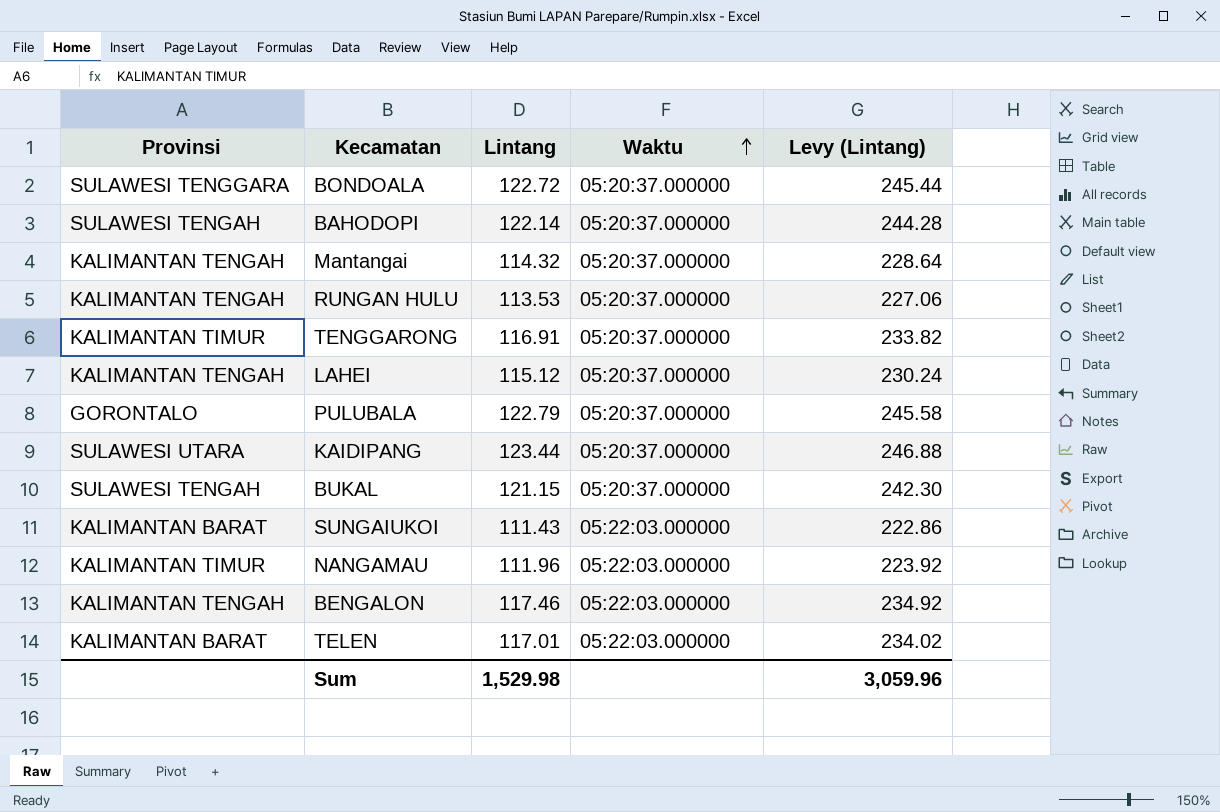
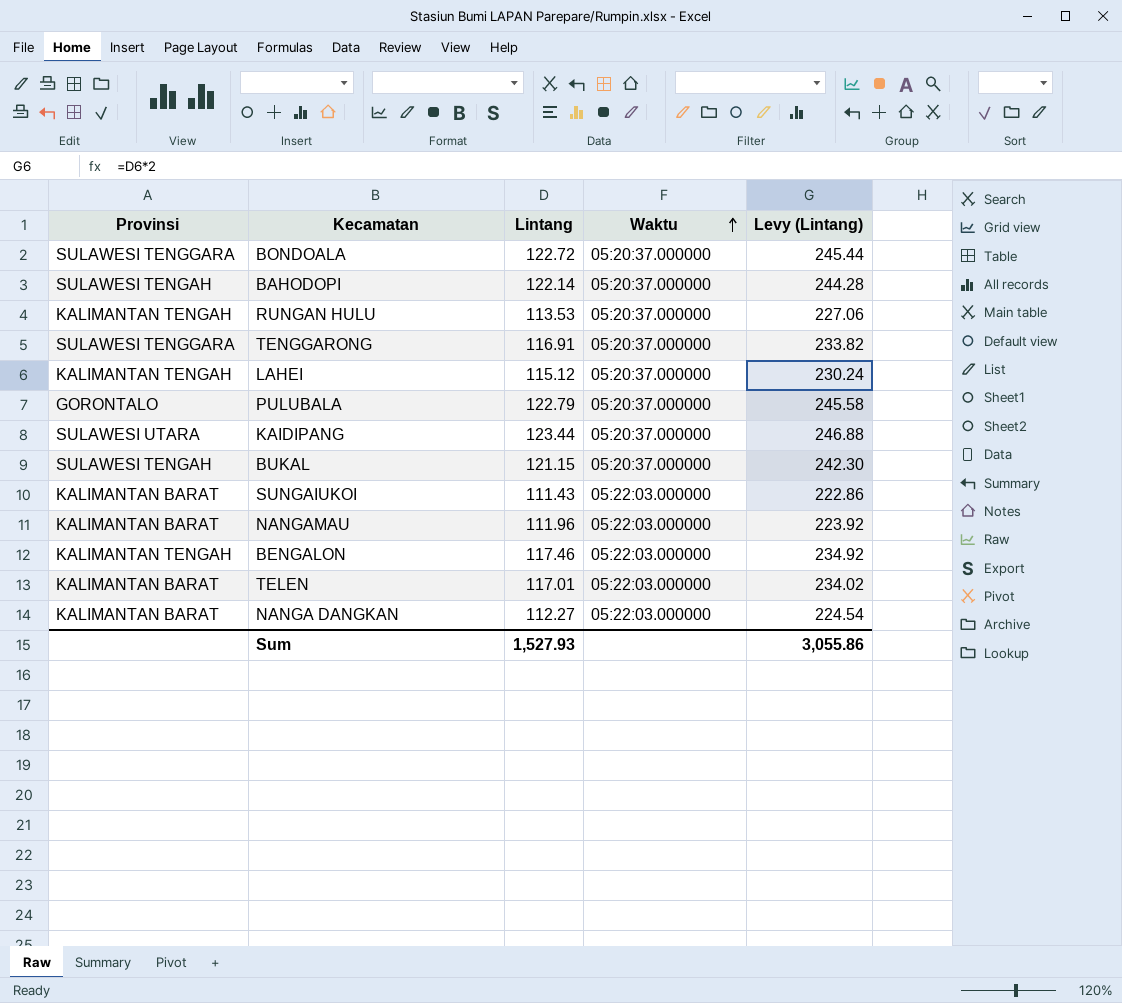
row Mantangai: KALIMANTAN TENGAH | 114.32 | 05:20:37.000000 | 228.64 -> none
TENGGARONG | Provinsi: KALIMANTAN TIMUR -> SULAWESI TENGGARA
NANGAMAU | Provinsi: KALIMANTAN TIMUR -> KALIMANTAN BARAT
row NANGA DANGKAN: none -> KALIMANTAN BARAT | 112.27 | 05:22:03.000000 | 224.54
Sum | Lintang: 1,529.98 -> 1,527.93
Sum | Levy (Lintang): 3,059.96 -> 3,055.86

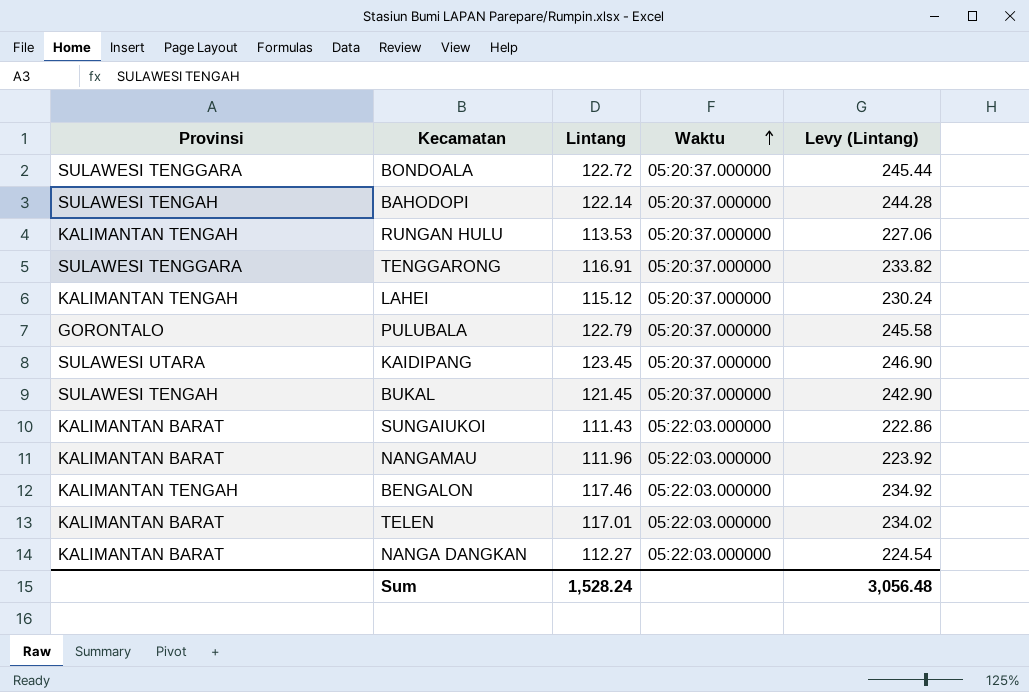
KAIDIPANG | Lintang: 123.44 -> 123.45
KAIDIPANG | Levy (Lintang): 246.88 -> 246.90
BUKAL | Lintang: 121.15 -> 121.45
BUKAL | Levy (Lintang): 242.30 -> 242.90
Sum | Lintang: 1,527.93 -> 1,528.24
Sum | Levy (Lintang): 3,055.86 -> 3,056.48

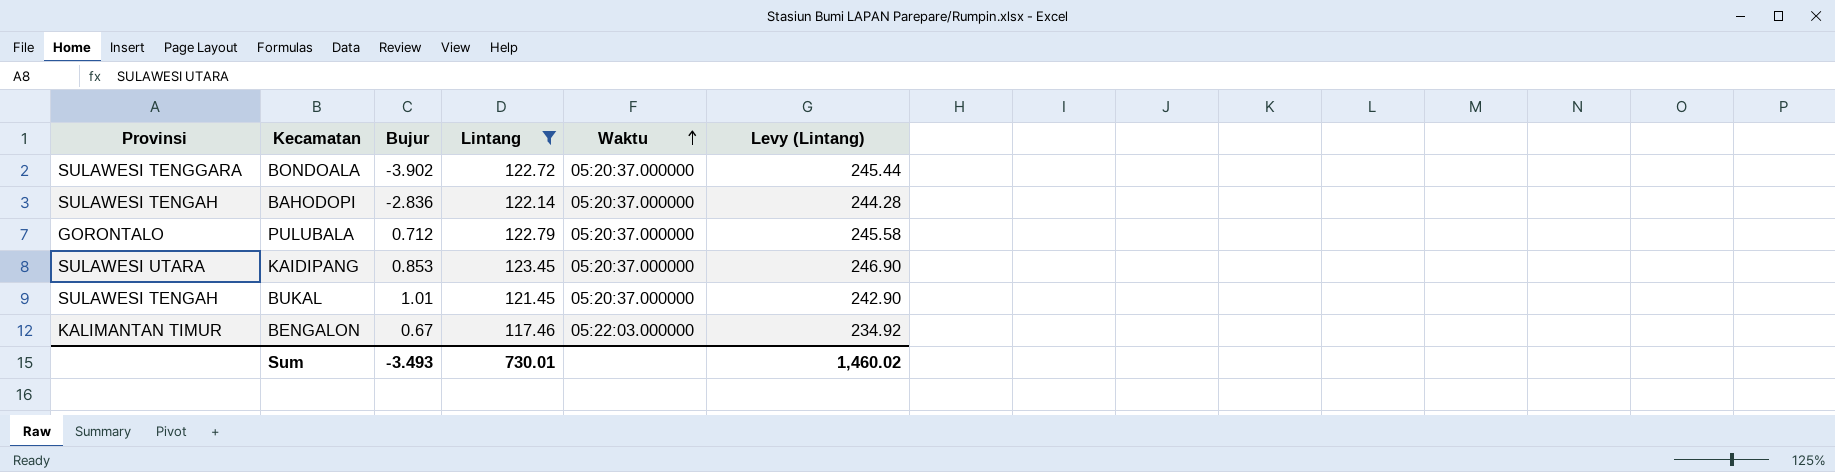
filter: none -> Lintang >= 117.46
column Bujur | position: none -> 3
BENGALON | Provinsi: KALIMANTAN TENGAH -> KALIMANTAN TIMUR
Sum | Lintang: 1,528.24 -> 730.01
Sum | Levy (Lintang): 3,056.48 -> 1,460.02

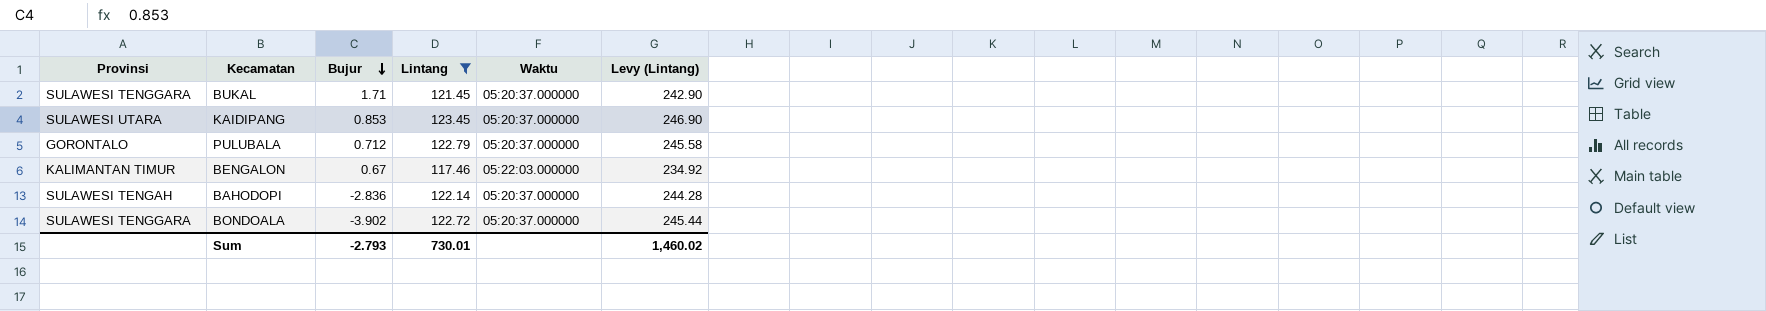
row order: Waktu ascending -> Bujur descending
BUKAL | Provinsi: SULAWESI TENGAH -> SULAWESI TENGGARA
BUKAL | Bujur: 1.01 -> 1.71
Sum | Bujur: -3.493 -> -2.793

